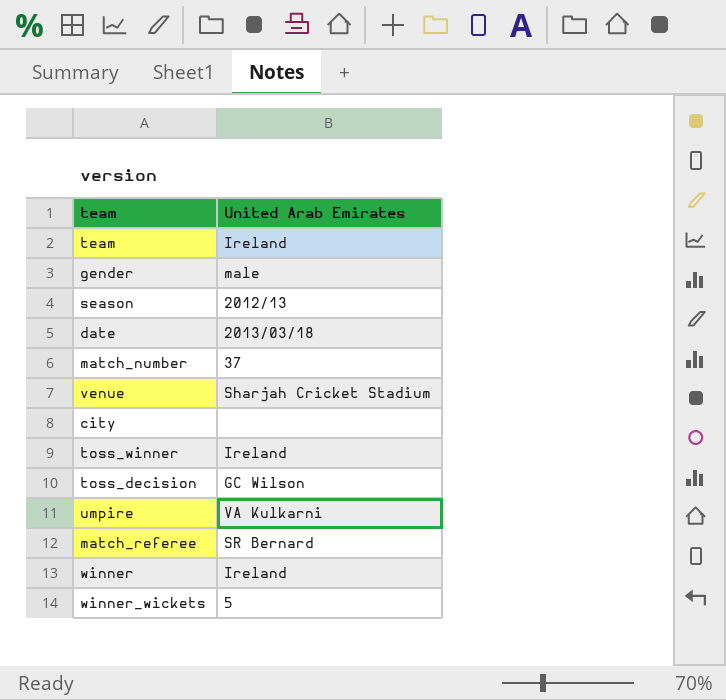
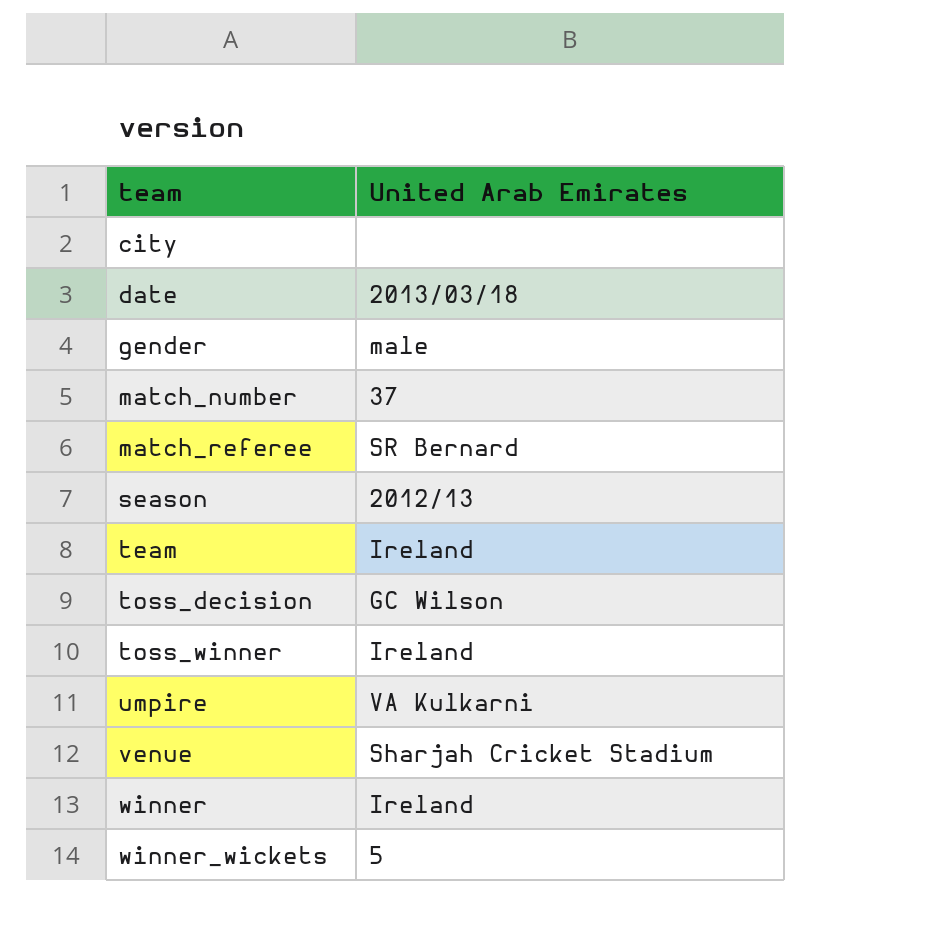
row order: none -> team ascending

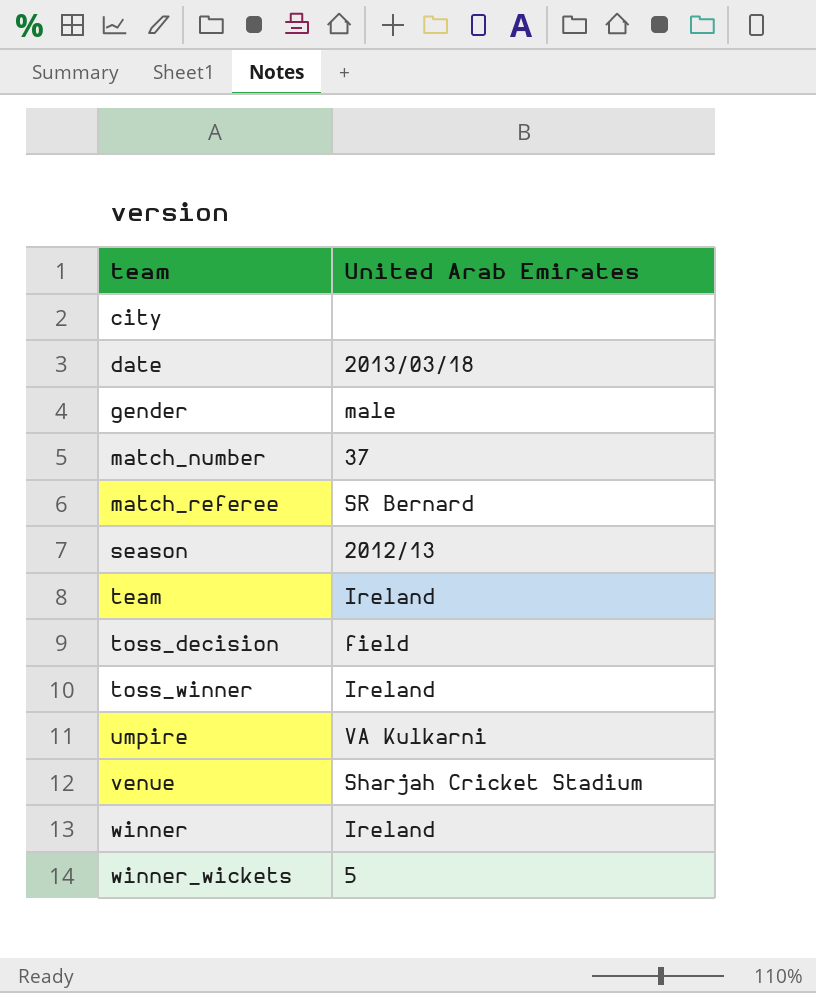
toss_decision | United Arab Emirates: GC Wilson -> field

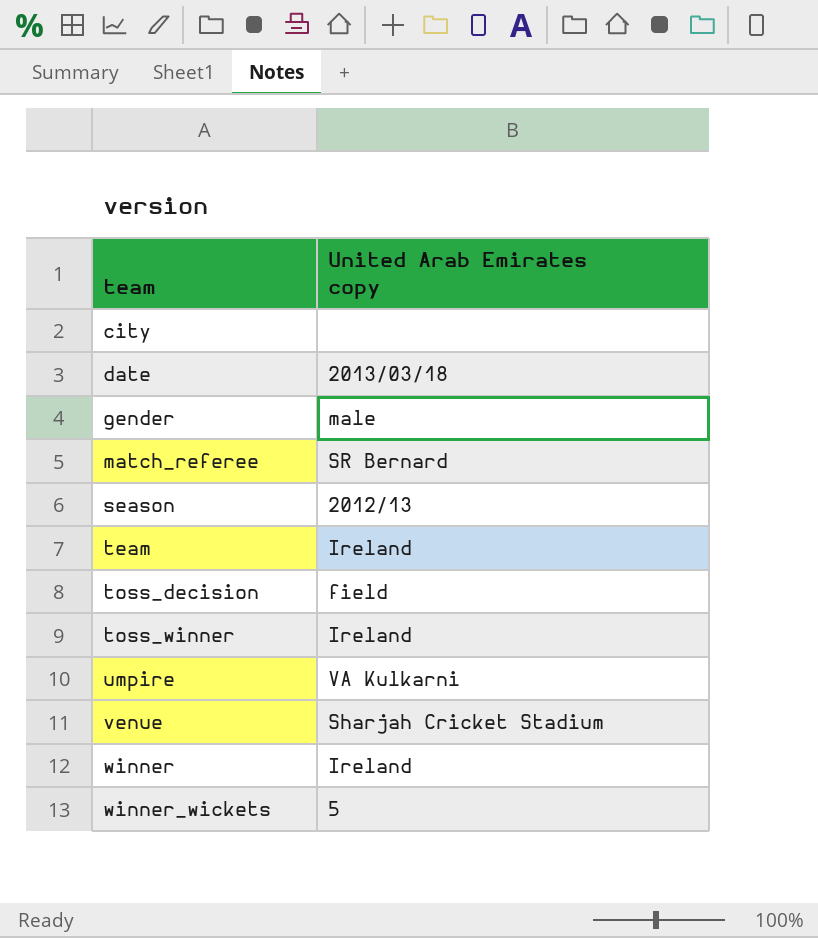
column name: United Arab Emirates -> United Arab Emirates copy
row match_number: 37 -> none

